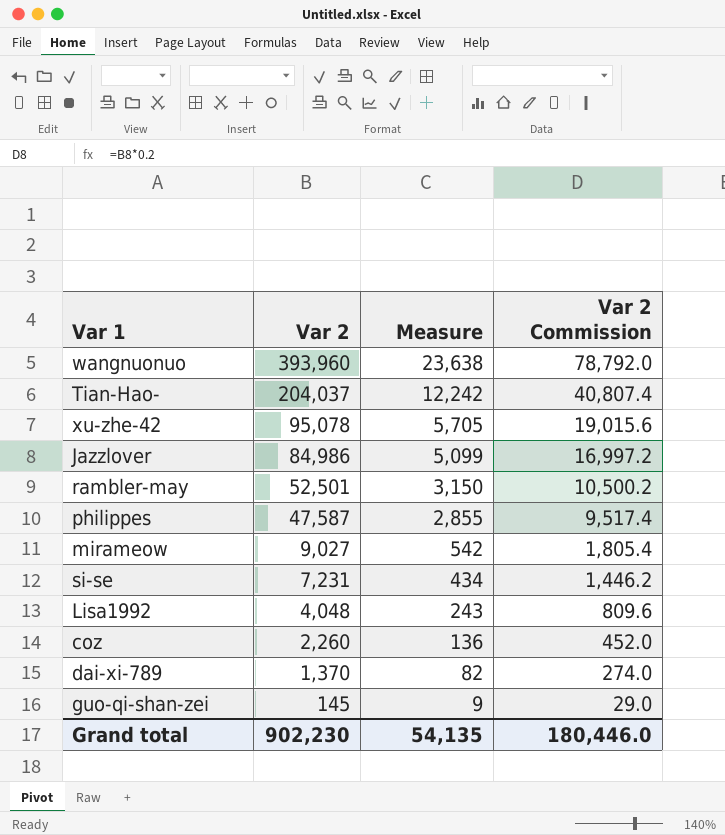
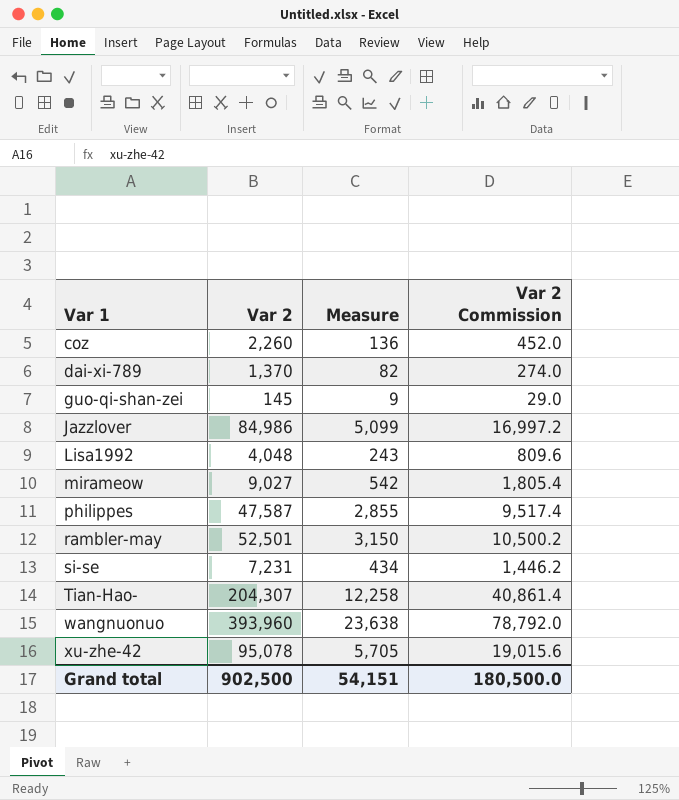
row order: Var 2 descending -> Var 1 ascending
Tian-Hao- | Var 2: 204,037 -> 204,307
Tian-Hao- | Measure: 12,242 -> 12,258
Tian-Hao- | Var 2 Commission: 40,807.4 -> 40,861.4
Grand total | Var 2: 902,230 -> 902,500
Grand total | Measure: 54,135 -> 54,151
Grand total | Var 2 Commission: 180,446.0 -> 180,500.0

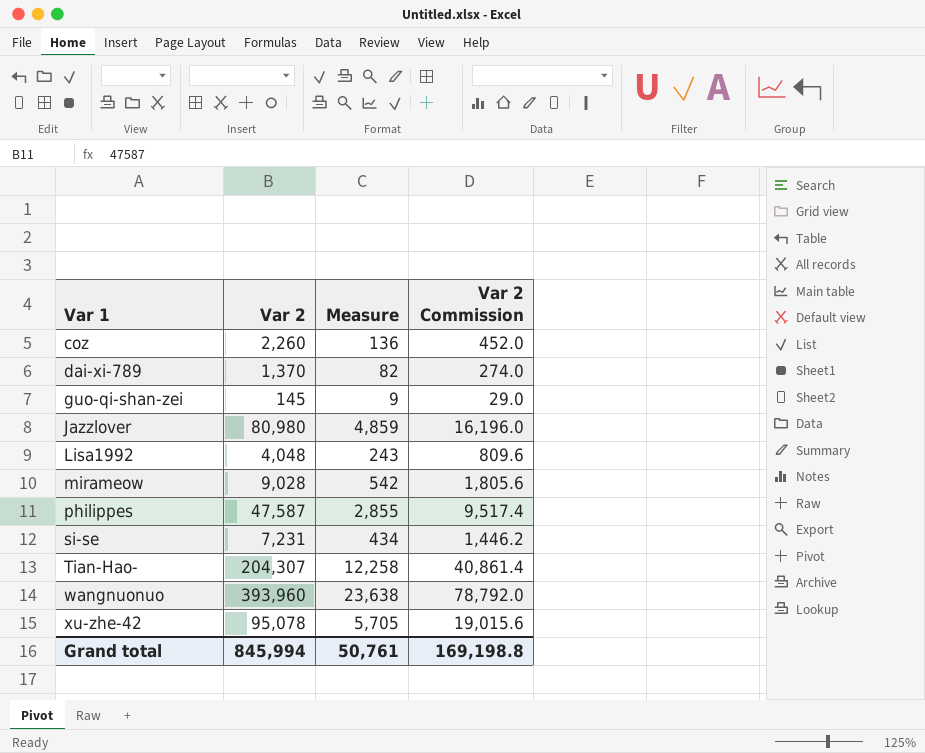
row rambler-may: 52,501 | 3,150 | 10,500.2 -> none
Jazzlover | Var 2: 84,986 -> 80,980
Jazzlover | Measure: 5,099 -> 4,859
Jazzlover | Var 2 Commission: 16,997.2 -> 16,196.0
mirameow | Var 2: 9,027 -> 9,028
mirameow | Var 2 Commission: 1,805.4 -> 1,805.6
Grand total | Var 2: 902,500 -> 845,994
Grand total | Measure: 54,151 -> 50,761
Grand total | Var 2 Commission: 180,500.0 -> 169,198.8

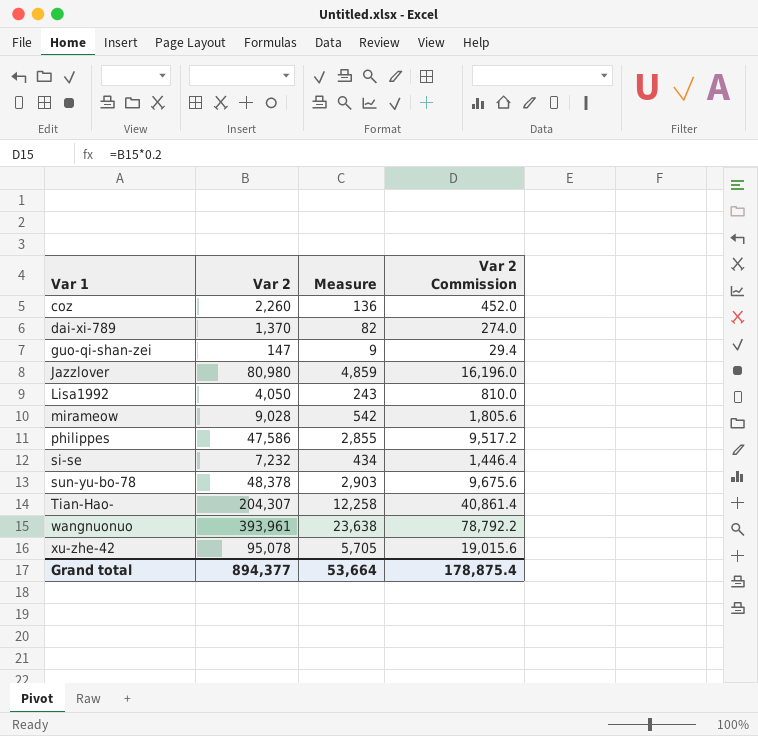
guo-qi-shan-zei | Var 2: 145 -> 147
guo-qi-shan-zei | Var 2 Commission: 29.0 -> 29.4
Lisa1992 | Var 2: 4,048 -> 4,050
Lisa1992 | Var 2 Commission: 809.6 -> 810.0
philippes | Var 2: 47,587 -> 47,586
philippes | Var 2 Commission: 9,517.4 -> 9,517.2
si-se | Var 2: 7,231 -> 7,232
si-se | Var 2 Commission: 1,446.2 -> 1,446.4
row sun-yu-bo-78: none -> 48,378 | 2,903 | 9,675.6
wangnuonuo | Var 2: 393,960 -> 393,961
wangnuonuo | Var 2 Commission: 78,792.0 -> 78,792.2
Grand total | Var 2: 845,994 -> 894,377
Grand total | Measure: 50,761 -> 53,664
Grand total | Var 2 Commission: 169,198.8 -> 178,875.4

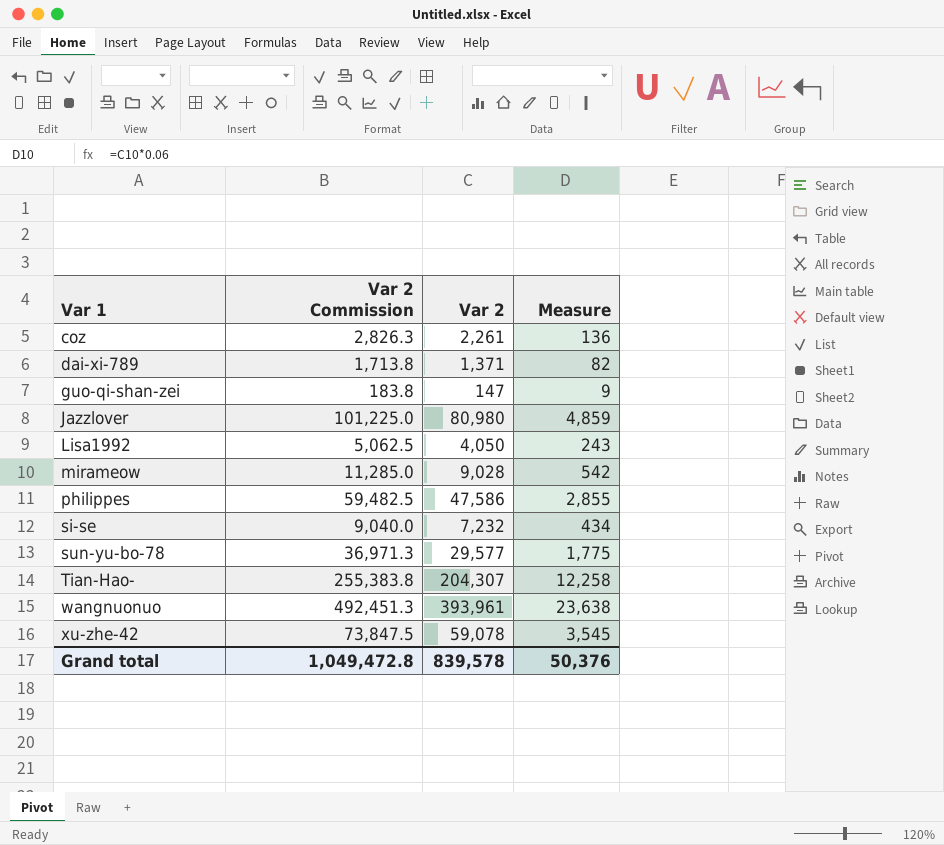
column Var 2 Commission | formula: [Var 2] * 0.2 -> [Var 2] * 1.25
column Var 2 Commission | position: 4 -> 2
coz | Var 2: 2,260 -> 2,261
dai-xi-789 | Var 2: 1,370 -> 1,371
sun-yu-bo-78 | Var 2: 48,378 -> 29,577
sun-yu-bo-78 | Measure: 2,903 -> 1,775
xu-zhe-42 | Var 2: 95,078 -> 59,078
xu-zhe-42 | Measure: 5,705 -> 3,545
Grand total | Var 2 Commission: 178,875.4 -> 1,049,472.8
Grand total | Var 2: 894,377 -> 839,578
Grand total | Measure: 53,664 -> 50,376

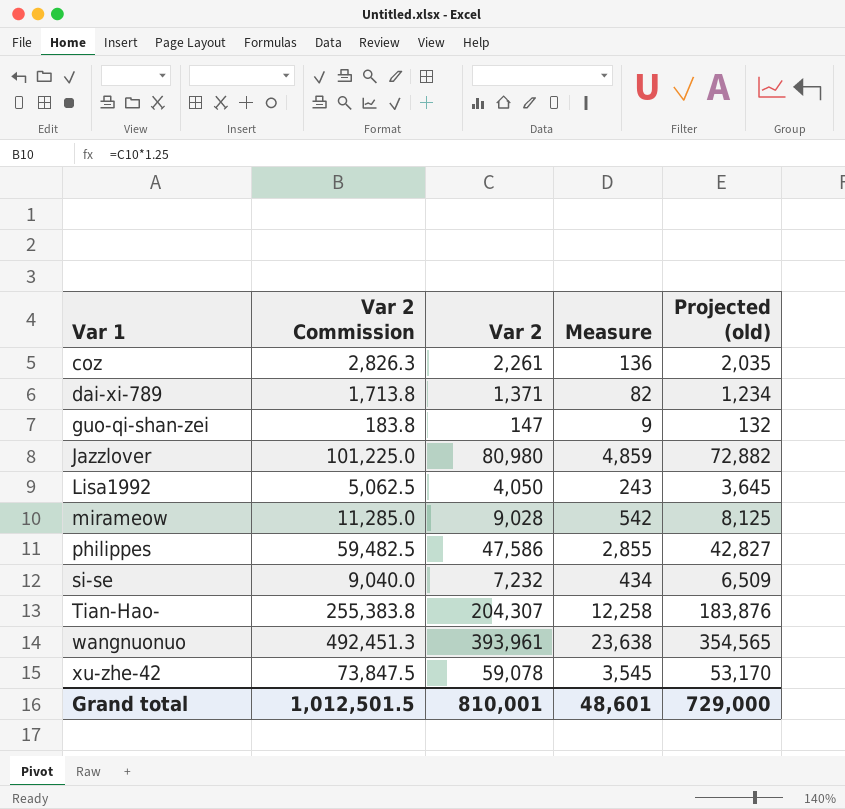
column Projected (old) | formula: none -> [Var 2] * 0.9
row sun-yu-bo-78: 36,971.3 | 29,577 | 1,775 -> none
Grand total | Var 2 Commission: 1,049,472.8 -> 1,012,501.5
Grand total | Var 2: 839,578 -> 810,001
Grand total | Measure: 50,376 -> 48,601

